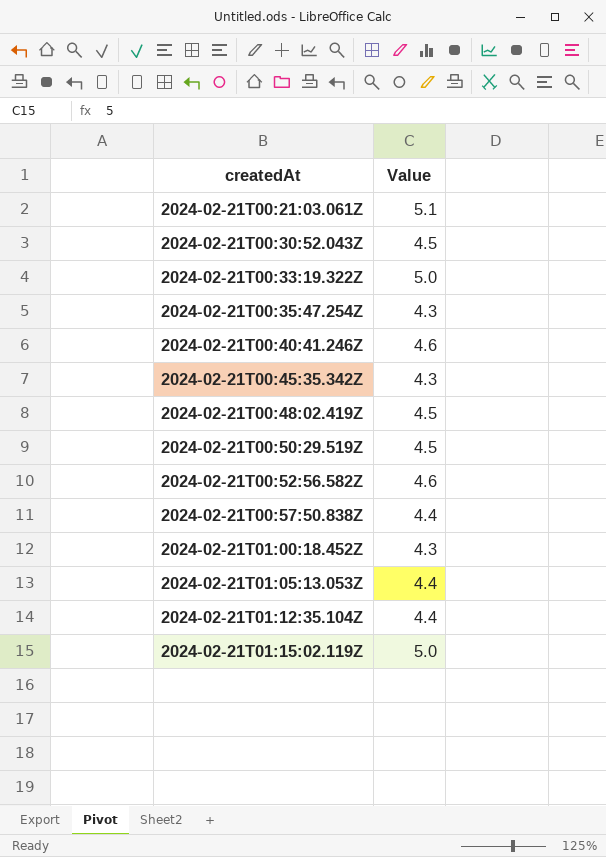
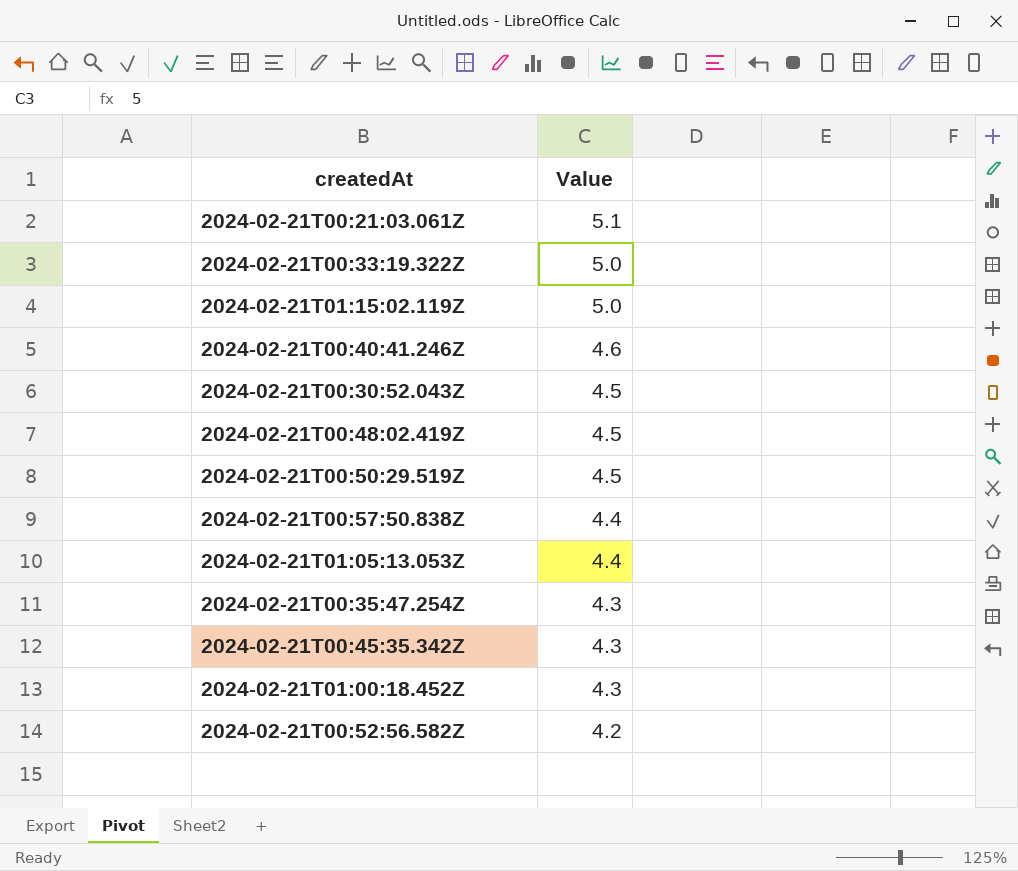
row order: createdAt ascending -> Value descending
row 2024-02-21T01:12:35.104Z: 4.4 -> none
2024-02-21T00:52:56.582Z | Value: 4.6 -> 4.2

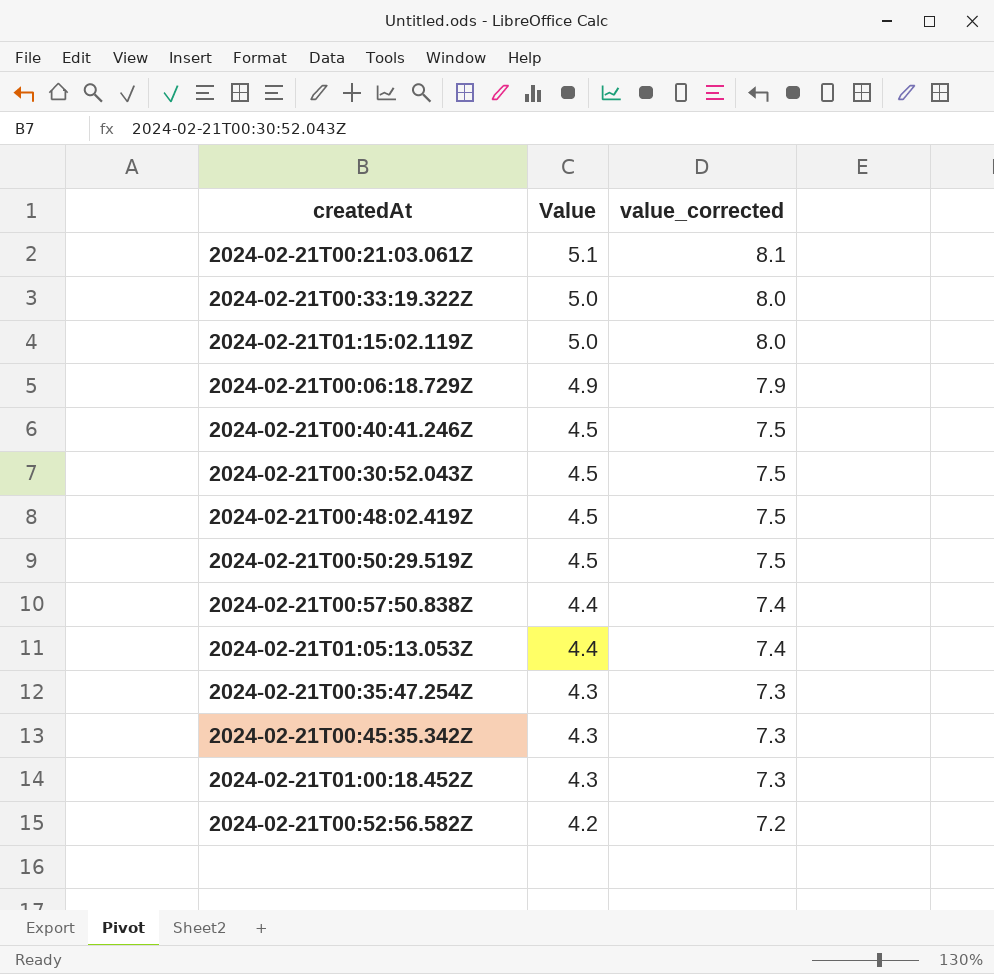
column value_corrected | formula: none -> [Value] + 3
row 2024-02-21T00:06:18.729Z: none -> 4.9 | 7.9
2024-02-21T00:40:41.246Z | Value: 4.6 -> 4.5

